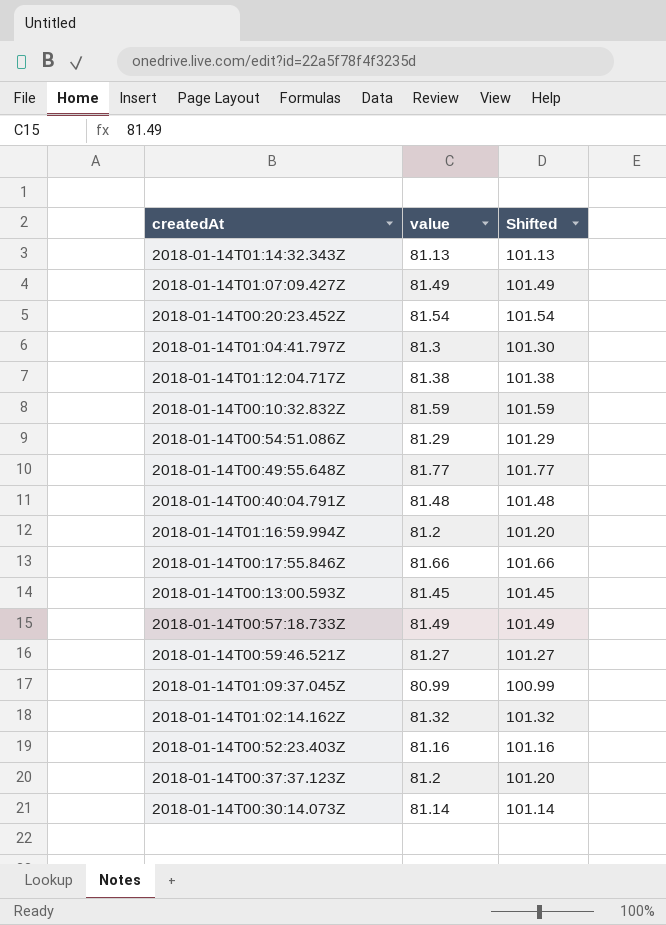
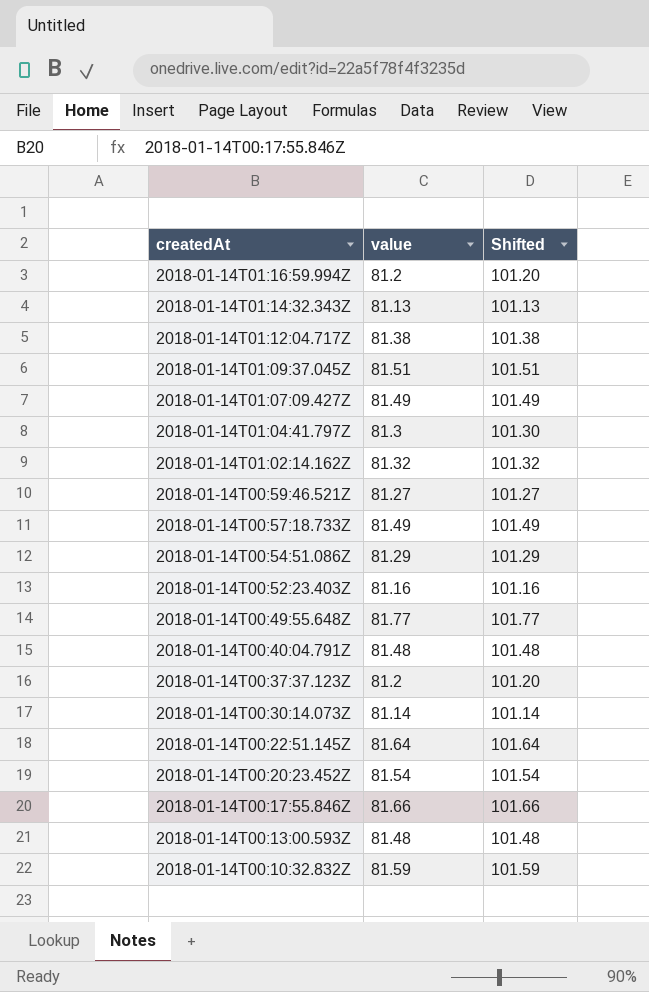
row order: none -> createdAt descending
2018-01-14T01:09:37.045Z | value: 80.99 -> 81.51
2018-01-14T01:09:37.045Z | Shifted: 100.99 -> 101.51
row 2018-01-14T00:22:51.145Z: none -> 81.64 | 101.64
2018-01-14T00:13:00.593Z | value: 81.45 -> 81.48
2018-01-14T00:13:00.593Z | Shifted: 101.45 -> 101.48

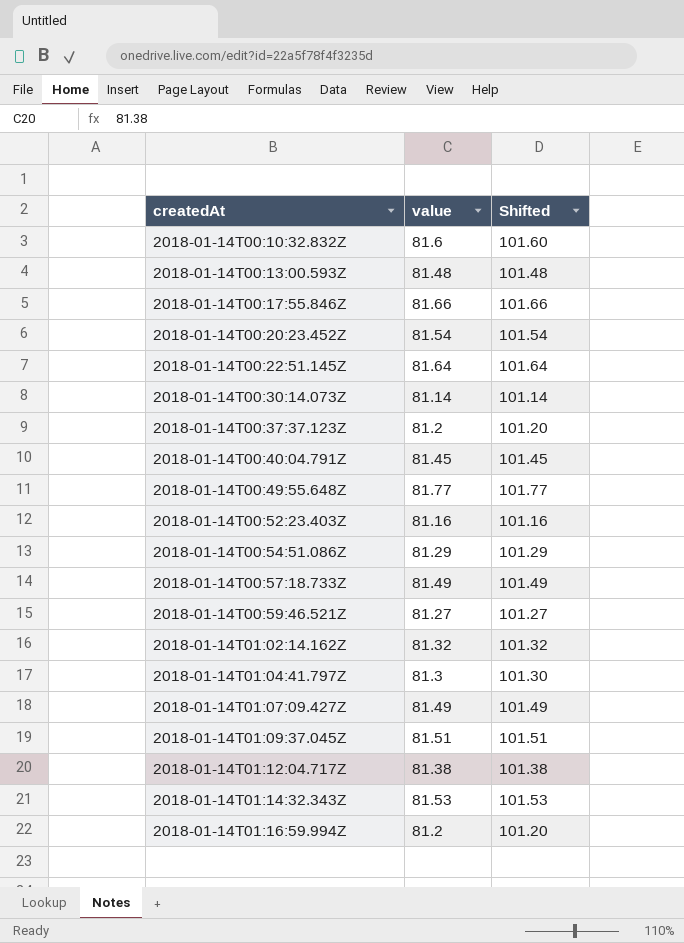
row order: createdAt descending -> createdAt ascending
2018-01-14T00:10:32.832Z | value: 81.59 -> 81.6
2018-01-14T00:10:32.832Z | Shifted: 101.59 -> 101.60
2018-01-14T00:40:04.791Z | value: 81.48 -> 81.45
2018-01-14T00:40:04.791Z | Shifted: 101.48 -> 101.45
2018-01-14T01:14:32.343Z | value: 81.13 -> 81.53
2018-01-14T01:14:32.343Z | Shifted: 101.13 -> 101.53

